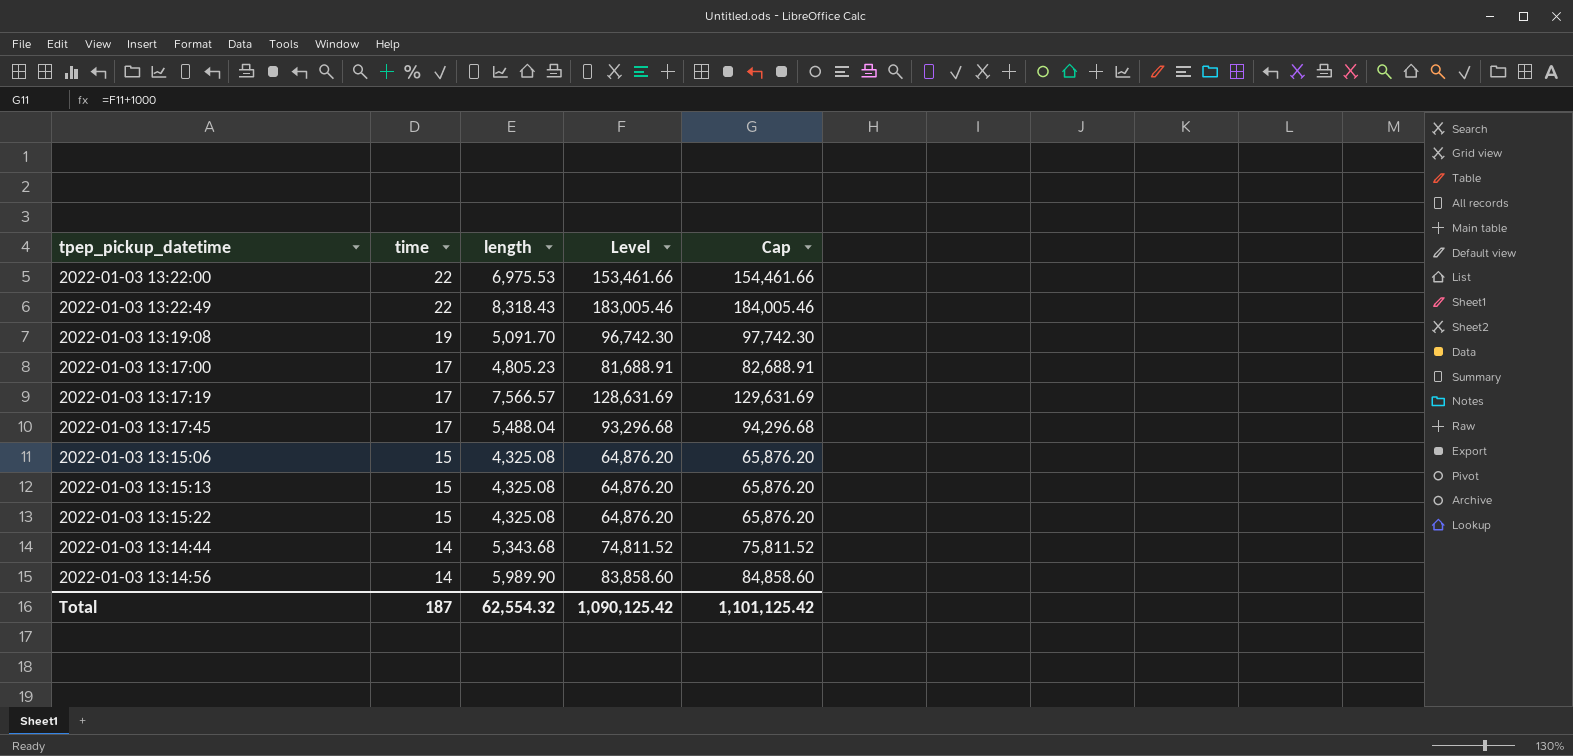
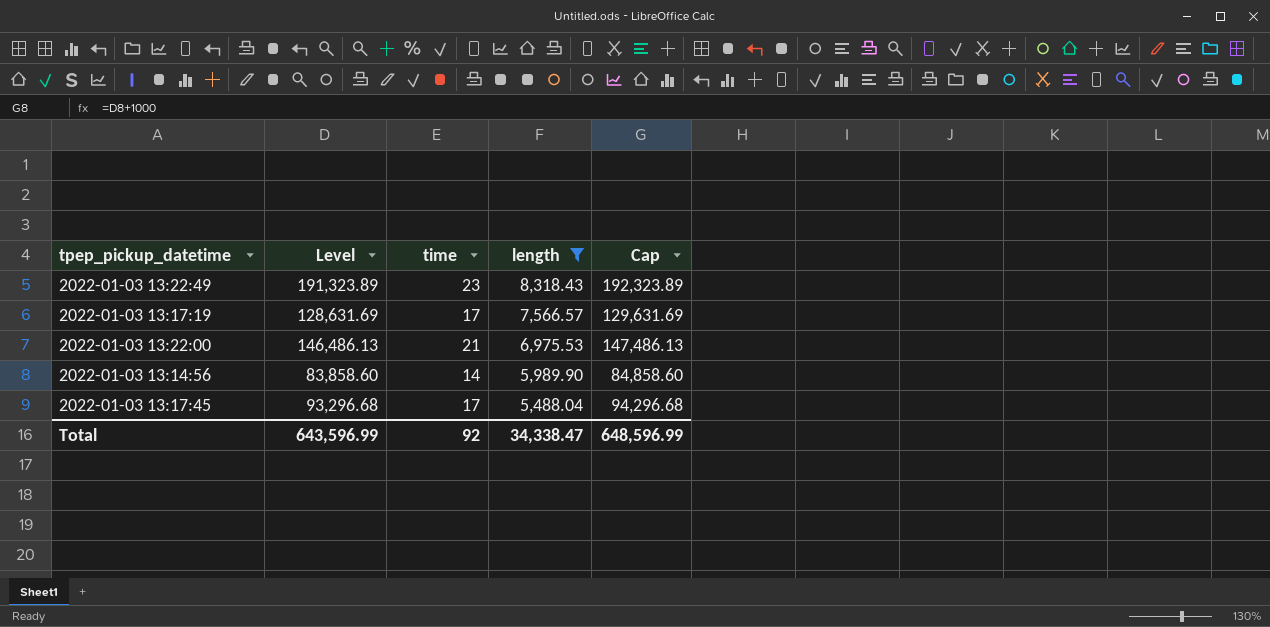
filter: none -> length >= 5,488.04
row order: time descending -> length descending
column Level | position: 4 -> 2
2022-01-03 13:22:49 | Level: 183,005.46 -> 191,323.89
2022-01-03 13:22:49 | time: 22 -> 23
2022-01-03 13:22:49 | Cap: 184,005.46 -> 192,323.89
2022-01-03 13:22:00 | Level: 153,461.66 -> 146,486.13
2022-01-03 13:22:00 | time: 22 -> 21
2022-01-03 13:22:00 | Cap: 154,461.66 -> 147,486.13
Total | Level: 1,090,125.42 -> 643,596.99
Total | time: 187 -> 92
Total | length: 62,554.32 -> 34,338.47
Total | Cap: 1,101,125.42 -> 648,596.99

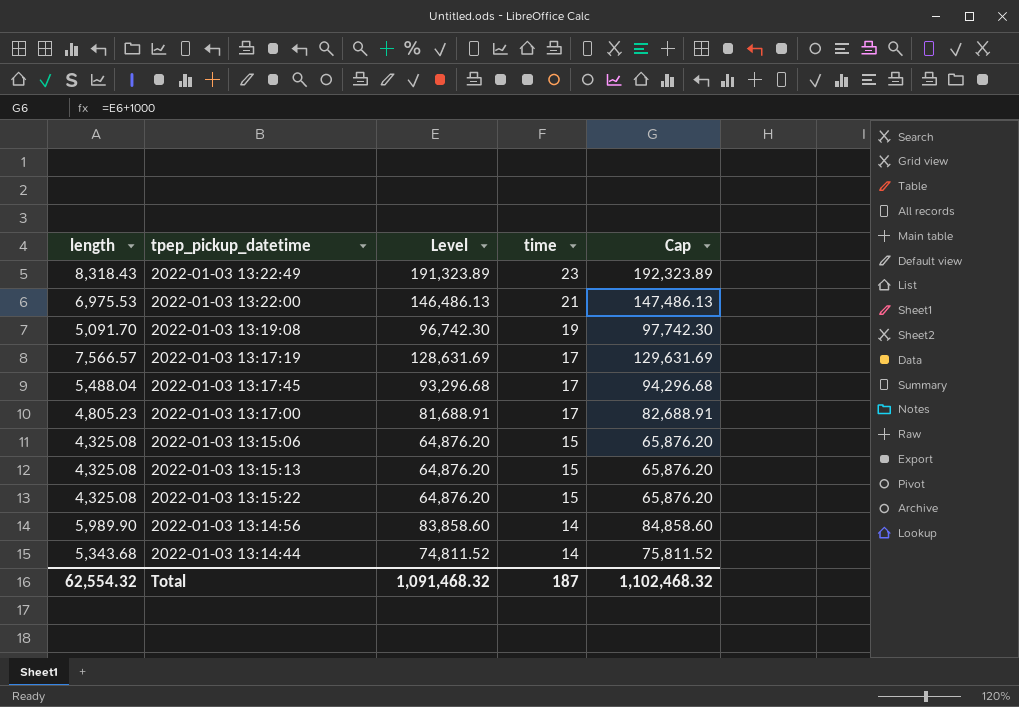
filter: length >= 5,488.04 -> none
row order: length descending -> time descending
column length | position: 4 -> 1
Total | length: 34,338.47 -> 62,554.32
Total | Level: 643,596.99 -> 1,091,468.32
Total | time: 92 -> 187
Total | Cap: 648,596.99 -> 1,102,468.32

